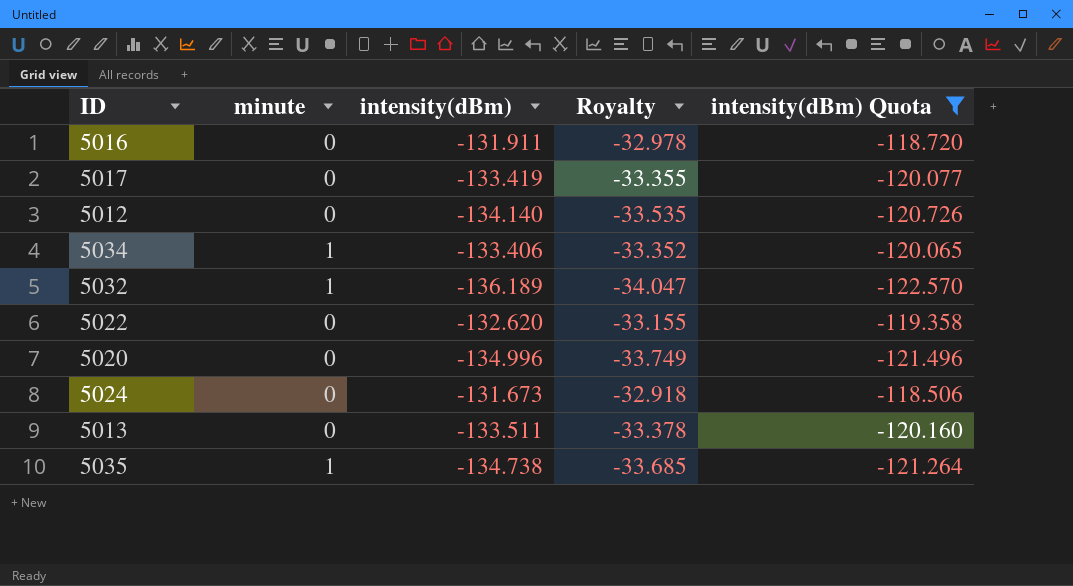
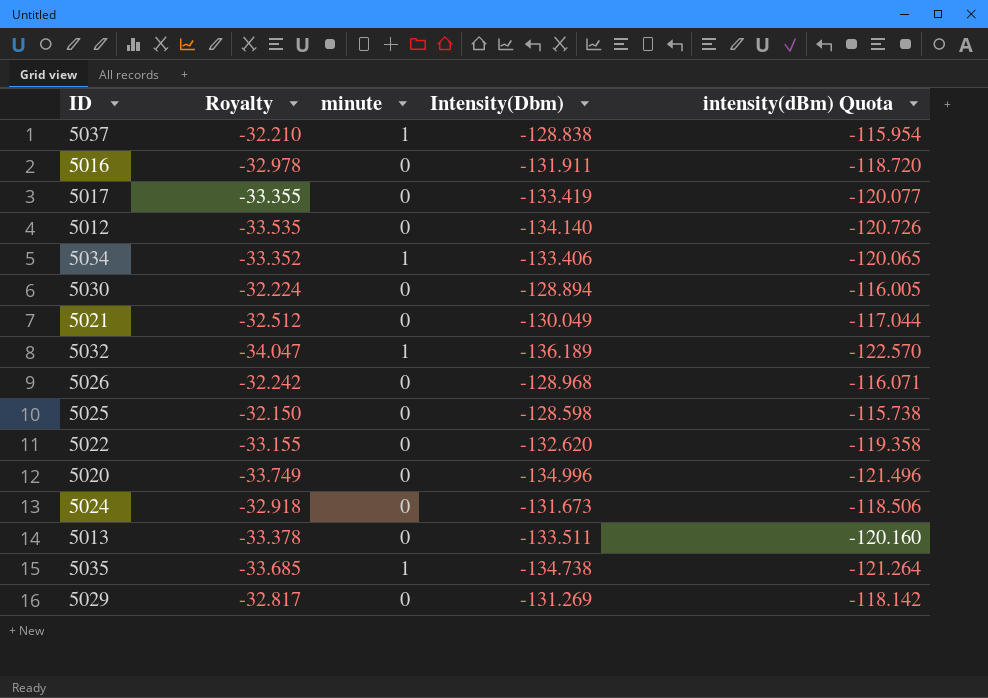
filter: intensity(dBm) Quota <= -118.506 -> none
column Royalty | position: 4 -> 2
column name: intensity(dBm) -> Intensity(Dbm)

